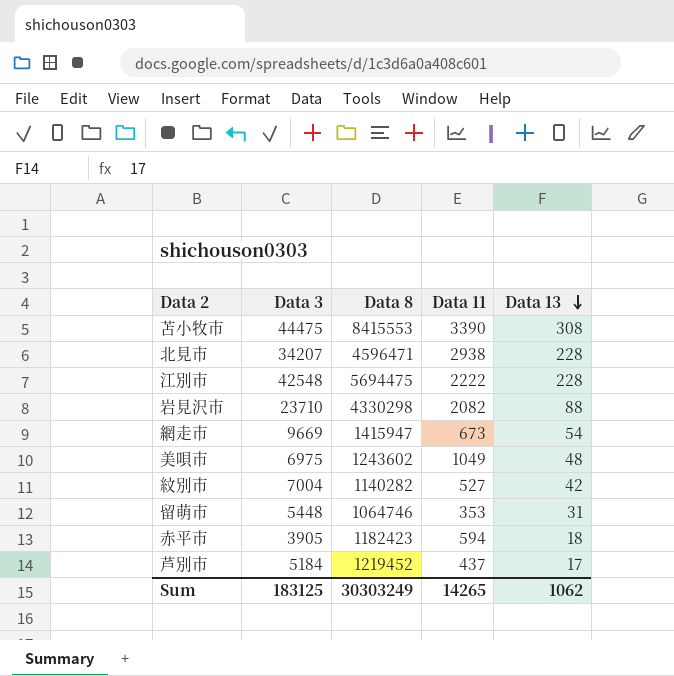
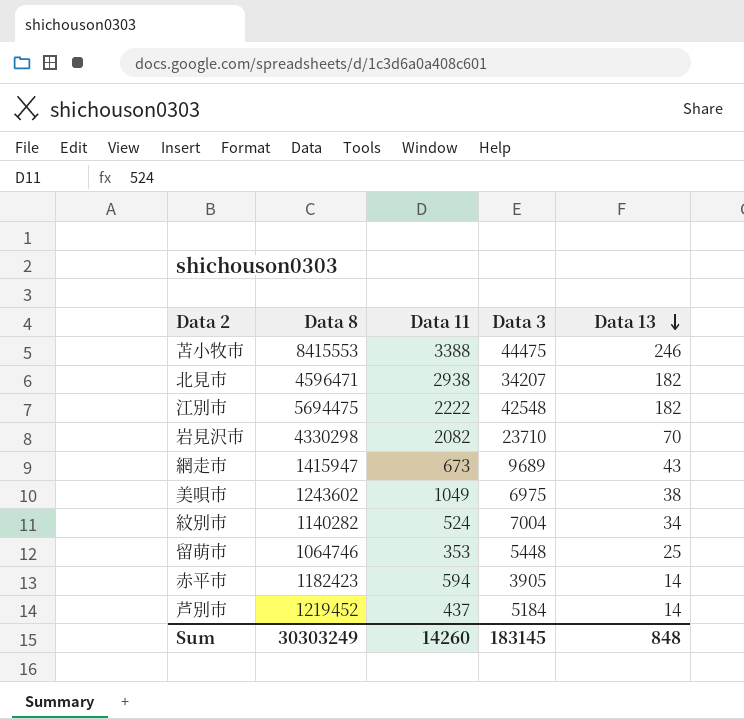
column Data 3 | position: 2 -> 4
苫小牧市 | Data 11: 3390 -> 3388
苫小牧市 | Data 13: 308 -> 246
北見市 | Data 13: 228 -> 182
江別市 | Data 13: 228 -> 182
岩見沢市 | Data 13: 88 -> 70
網走市 | Data 3: 9669 -> 9689
網走市 | Data 13: 54 -> 43
美唄市 | Data 13: 48 -> 38
紋別市 | Data 11: 527 -> 524
紋別市 | Data 13: 42 -> 34
留萌市 | Data 13: 31 -> 25
赤平市 | Data 13: 18 -> 14
芦別市 | Data 13: 17 -> 14
Sum | Data 11: 14265 -> 14260
Sum | Data 3: 183125 -> 183145
Sum | Data 13: 1062 -> 848

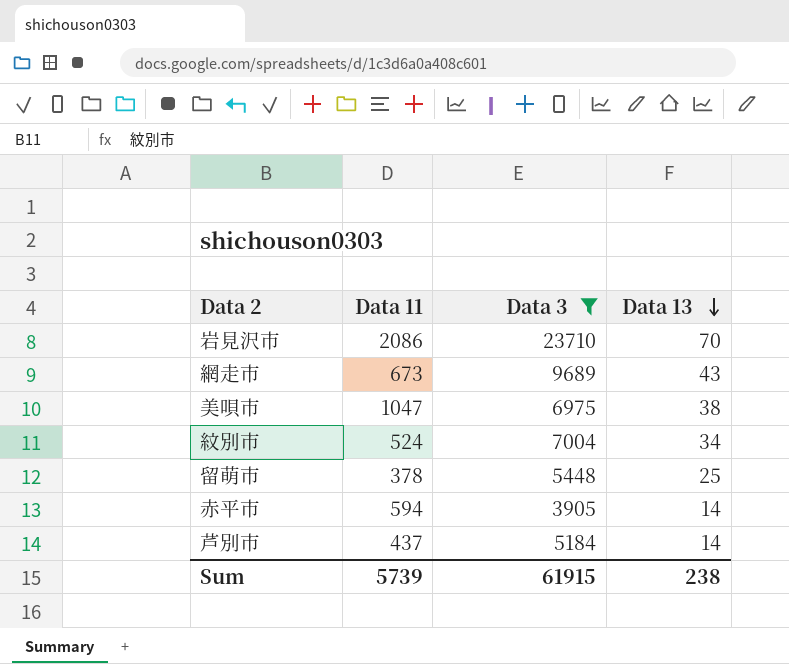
filter: none -> Data 3 <= 23710
column Data 8 | position: 2 -> none
岩見沢市 | Data 11: 2082 -> 2086
美唄市 | Data 11: 1049 -> 1047
留萌市 | Data 11: 353 -> 378
Sum | Data 11: 14260 -> 5739
Sum | Data 3: 183145 -> 61915
Sum | Data 13: 848 -> 238

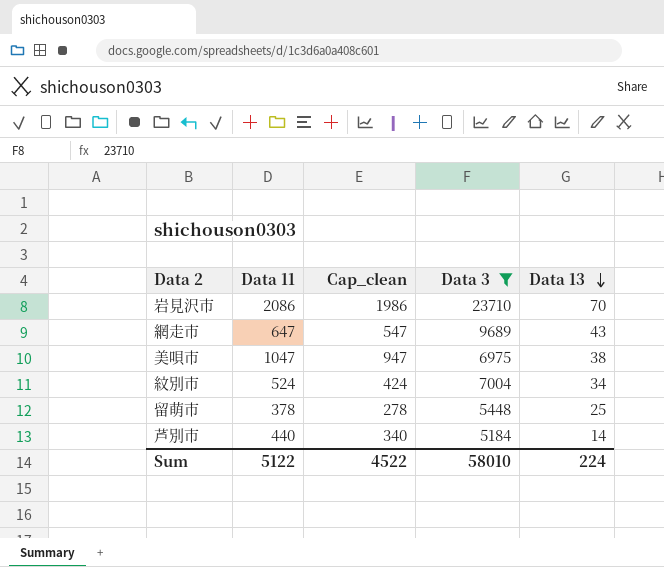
column Cap_clean | formula: none -> [Data 11] - 100
row 赤平市: 594 | 3905 | 14 -> none
網走市 | Data 11: 673 -> 647
芦別市 | Data 11: 437 -> 440
Sum | Data 11: 5739 -> 5122
Sum | Data 3: 61915 -> 58010
Sum | Data 13: 238 -> 224

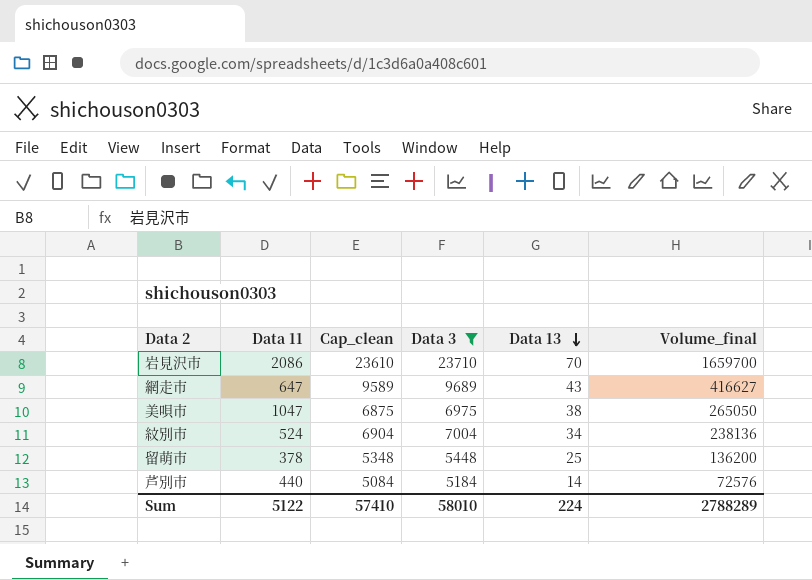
column Cap_clean | formula: [Data 11] - 100 -> [Data 3] - 100
column Volume_final | formula: none -> [Data 3] * [Data 13]
Sum | Cap_clean: 4522 -> 57410

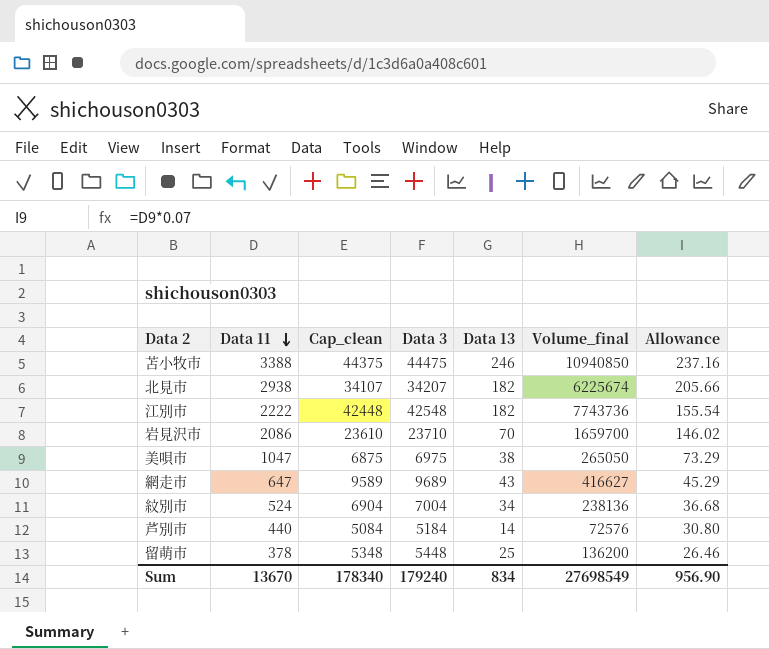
filter: Data 3 <= 23710 -> none
row order: Data 13 descending -> Data 11 descending
column Allowance | formula: none -> [Data 11] * 0.07
Sum | Data 11: 5122 -> 13670
Sum | Cap_clean: 57410 -> 178340
Sum | Data 3: 58010 -> 179240
Sum | Data 13: 224 -> 834
Sum | Volume_final: 2788289 -> 27698549

